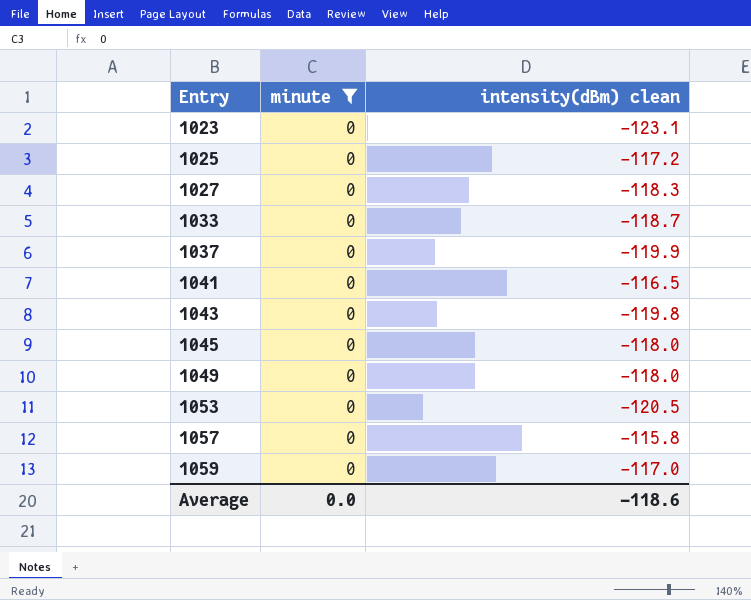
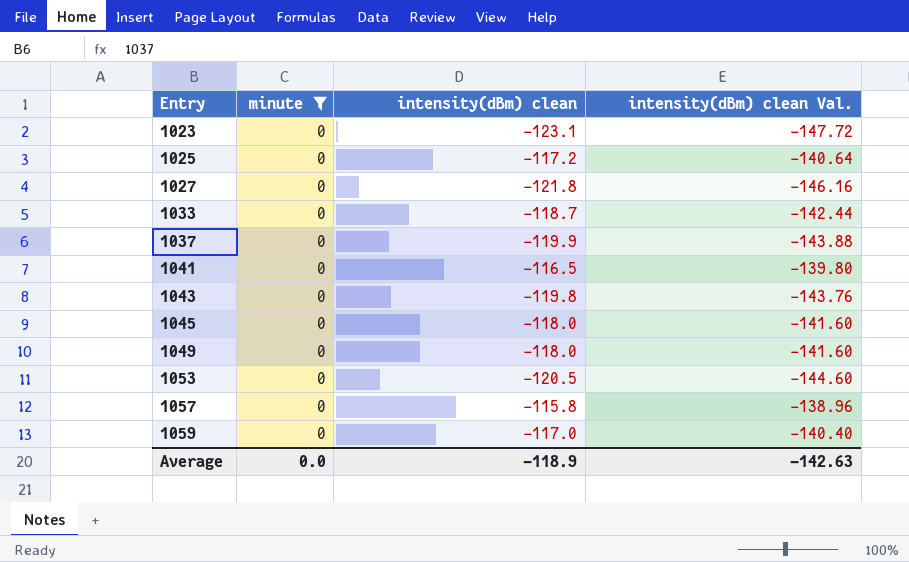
column intensity(dBm) clean Val. | formula: none -> [intensity(dBm) clean] * 1.2
1027 | intensity(dBm) clean: -118.3 -> -121.8
Average | intensity(dBm) clean: -118.6 -> -118.9

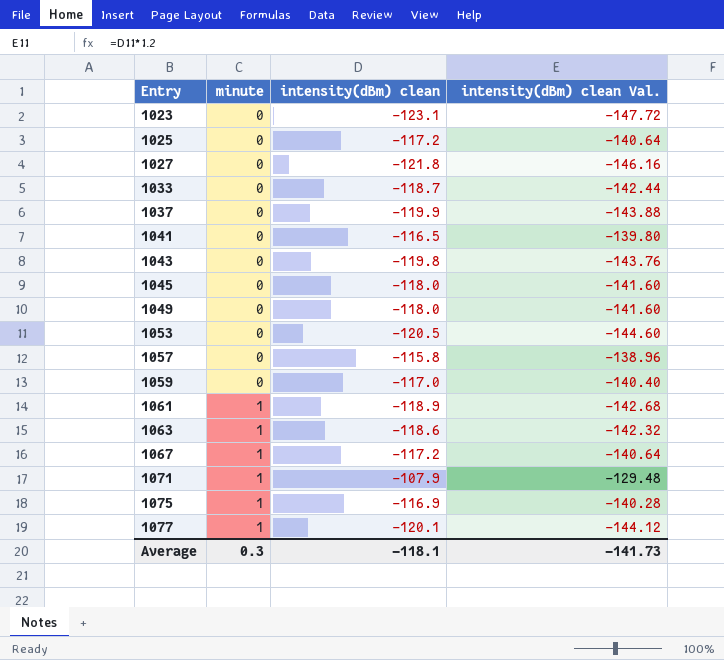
filter: minute = 0 -> none
Average | minute: 0.0 -> 0.3
Average | intensity(dBm) clean: -118.9 -> -118.1
Average | intensity(dBm) clean Val.: -142.63 -> -141.73

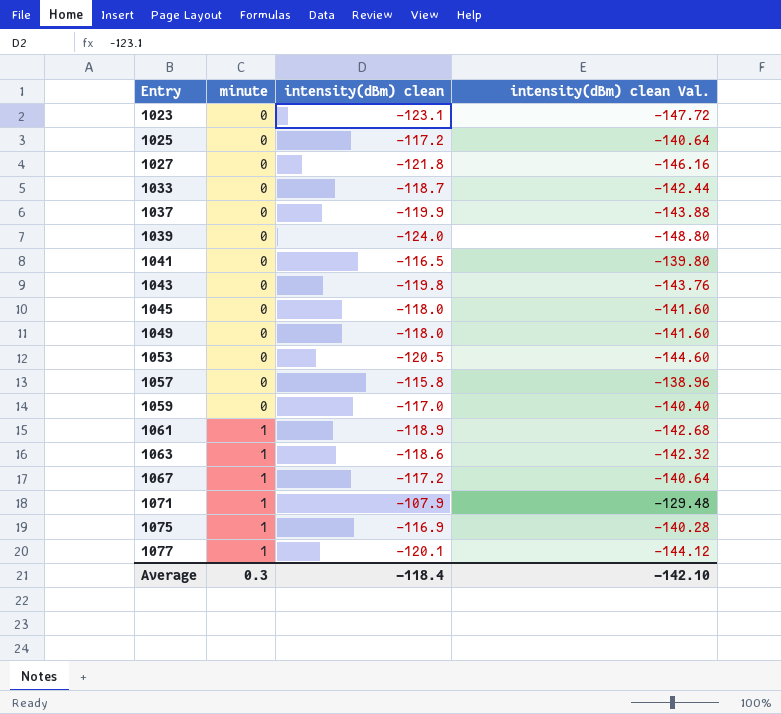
row 1039: none -> 0 | -124.0 | -148.80
Average | intensity(dBm) clean: -118.1 -> -118.4
Average | intensity(dBm) clean Val.: -141.73 -> -142.10

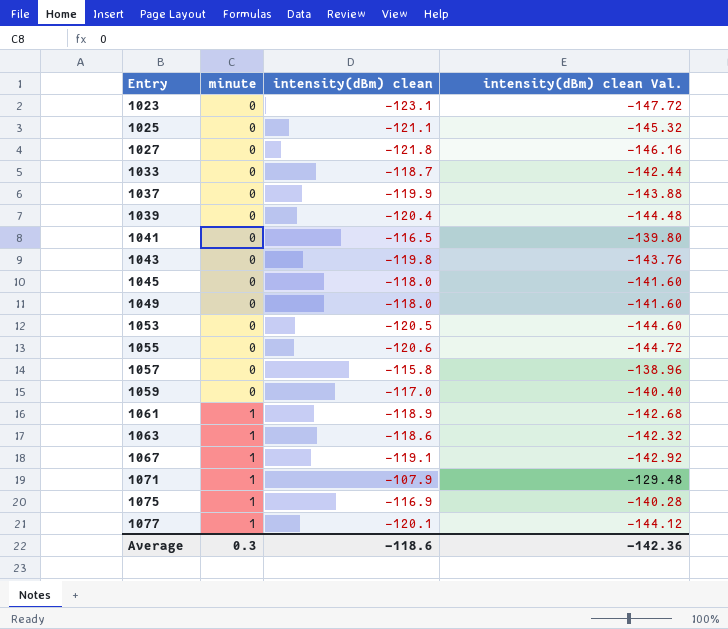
1025 | intensity(dBm) clean: -117.2 -> -121.1
1025 | intensity(dBm) clean Val.: -140.64 -> -145.32
1039 | intensity(dBm) clean: -124.0 -> -120.4
1039 | intensity(dBm) clean Val.: -148.80 -> -144.48
row 1055: none -> 0 | -120.6 | -144.72
1067 | intensity(dBm) clean: -117.2 -> -119.1
1067 | intensity(dBm) clean Val.: -140.64 -> -142.92
Average | intensity(dBm) clean: -118.4 -> -118.6
Average | intensity(dBm) clean Val.: -142.10 -> -142.36

